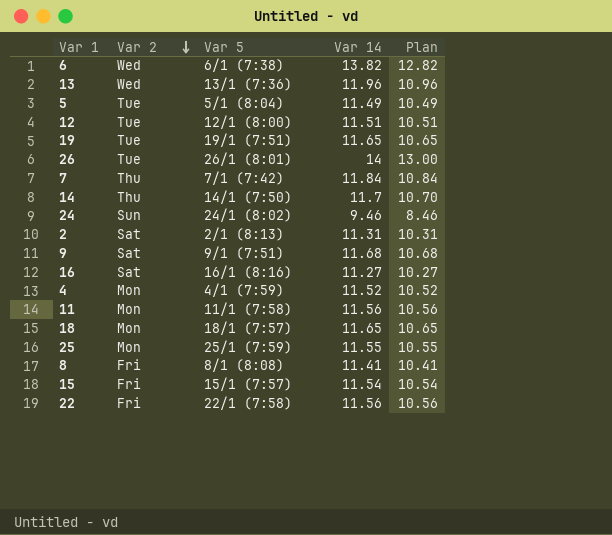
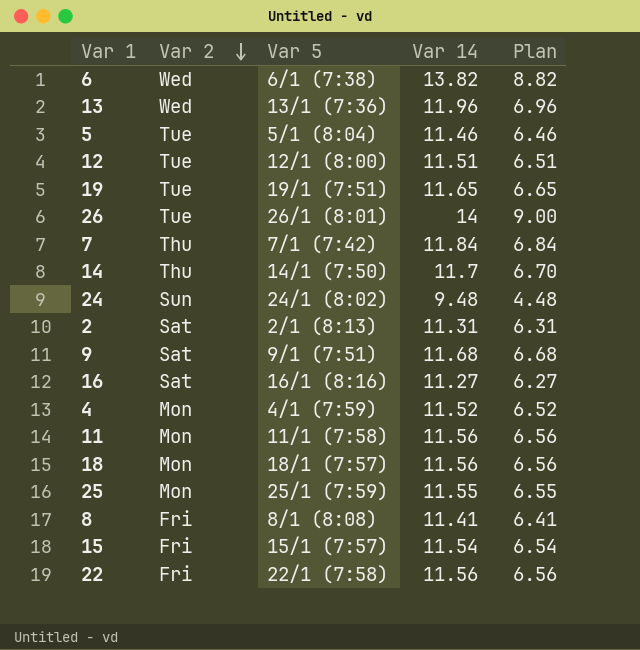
column Plan | formula: [Var 14] - 1 -> [Var 14] - 5
5 | Var 14: 11.49 -> 11.46
24 | Var 14: 9.46 -> 9.48
18 | Var 14: 11.65 -> 11.56

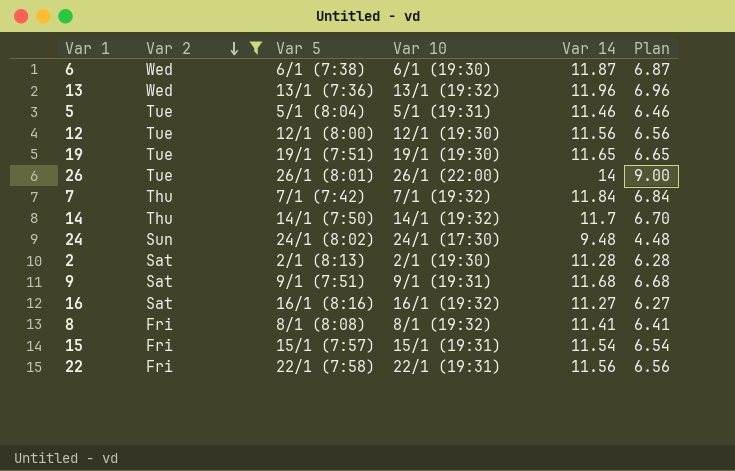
filter: none -> Var 2 != Mon
column Var 10 | position: none -> 4
6 | Var 14: 13.82 -> 11.87
6 | Plan: 8.82 -> 6.87
12 | Var 14: 11.51 -> 11.56
12 | Plan: 6.51 -> 6.56
2 | Var 14: 11.31 -> 11.28
2 | Plan: 6.31 -> 6.28

